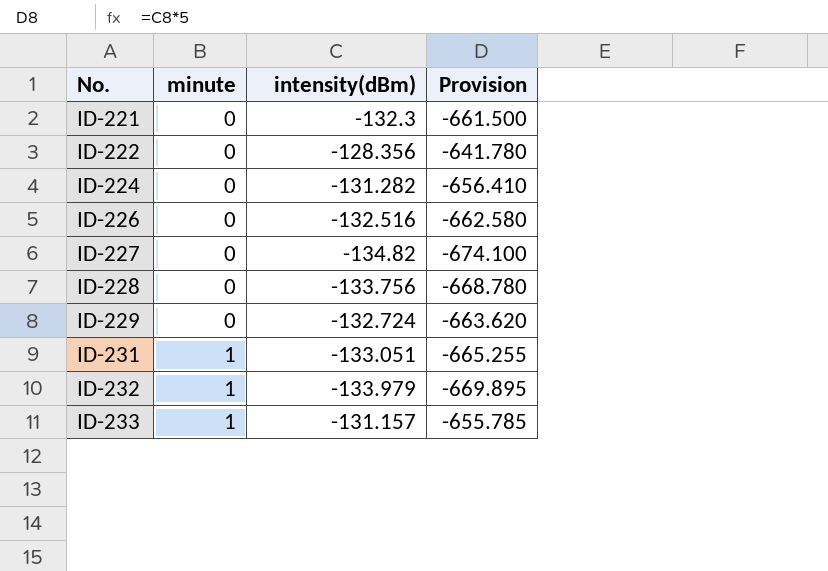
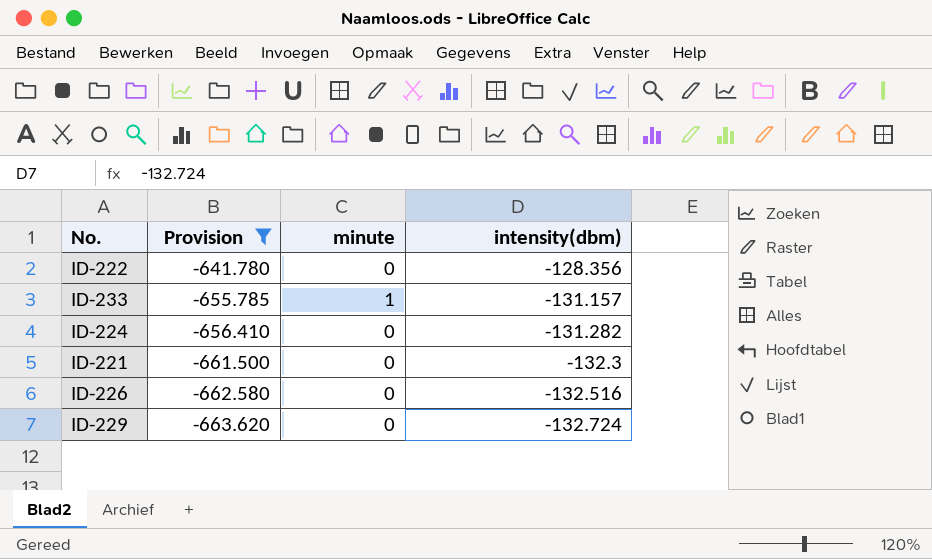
filter: none -> Provision >= -663.620
row order: No. ascending -> Provision descending
column Provision | position: 4 -> 2
column name: intensity(dBm) -> intensity(dbm)

